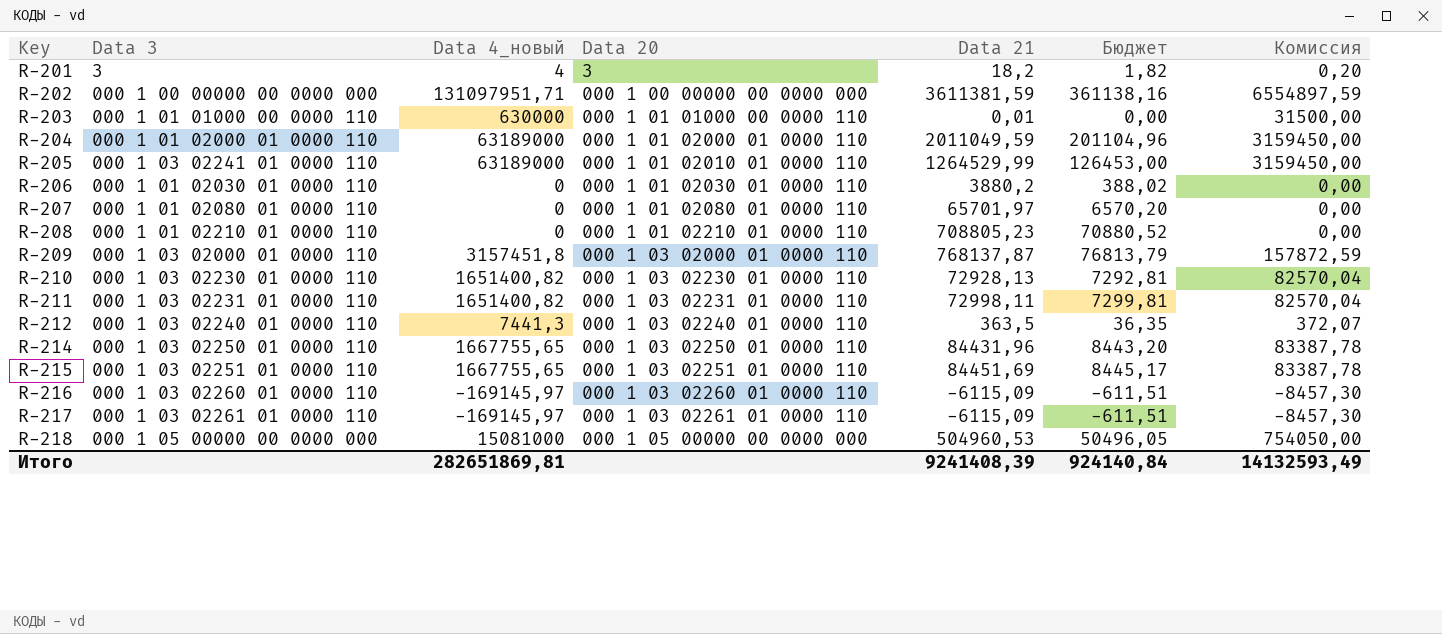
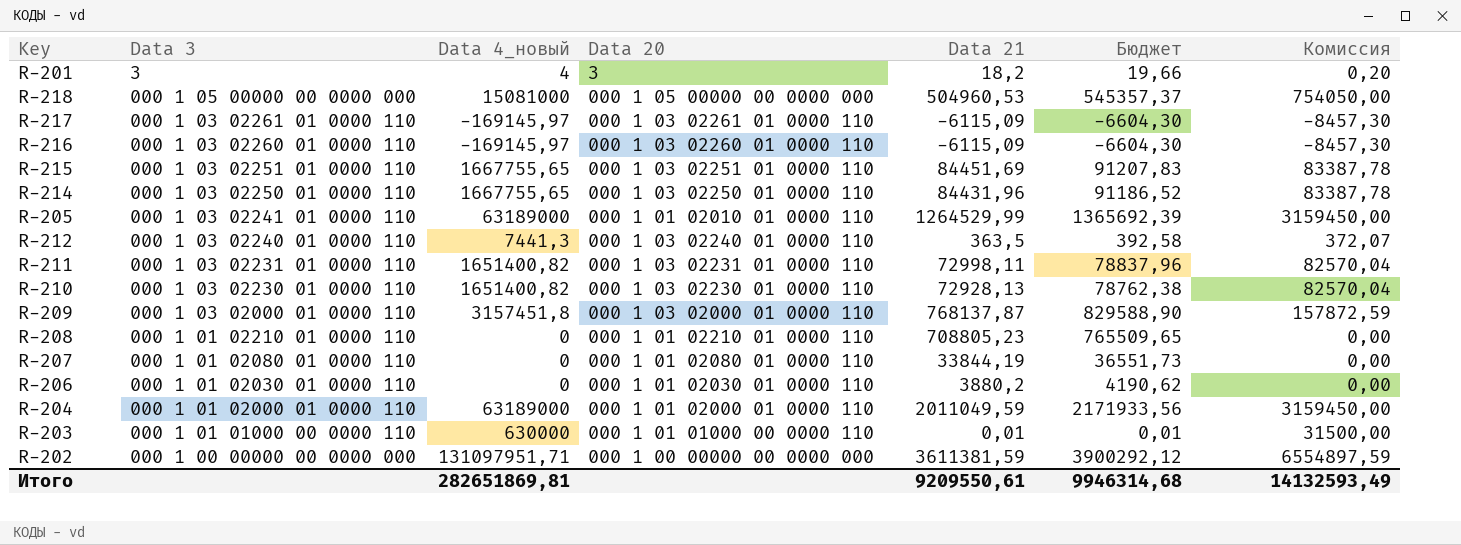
row order: Key ascending -> Data 3 descending
column Бюджет | formula: [Data 21] * 0,1 -> [Data 21] * 1,08
R-207 | Data 21: 65701,97 -> 33844,19
Итого | Data 21: 9241408,39 -> 9209550,61
Итого | Бюджет: 924140,84 -> 9946314,68

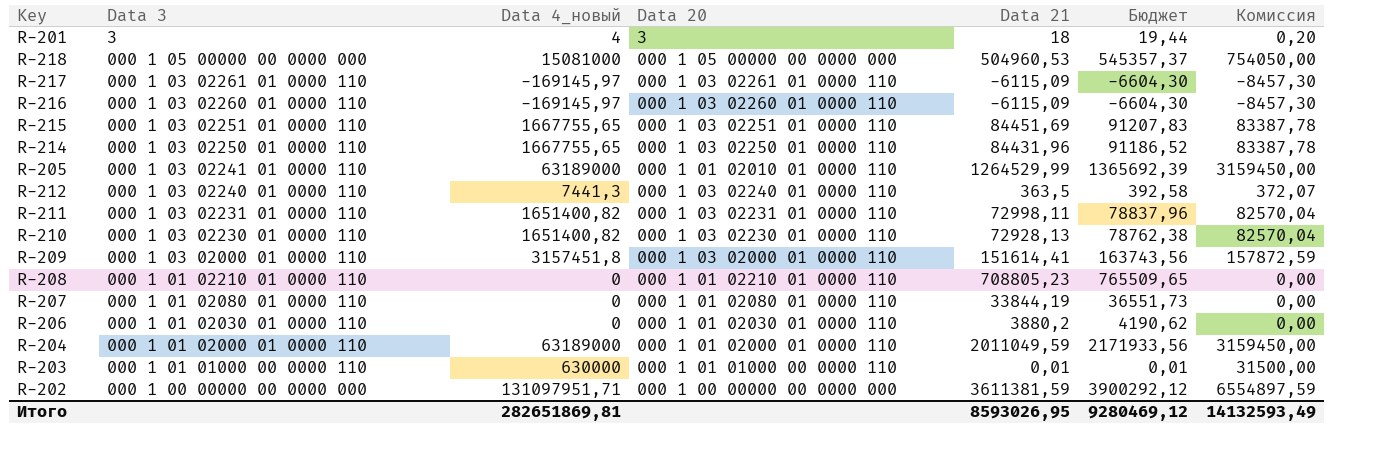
R-201 | Data 21: 18,2 -> 18
R-201 | Бюджет: 19,66 -> 19,44
R-209 | Data 21: 768137,87 -> 151614,41
R-209 | Бюджет: 829588,90 -> 163743,56
Итого | Data 21: 9209550,61 -> 8593026,95
Итого | Бюджет: 9946314,68 -> 9280469,12

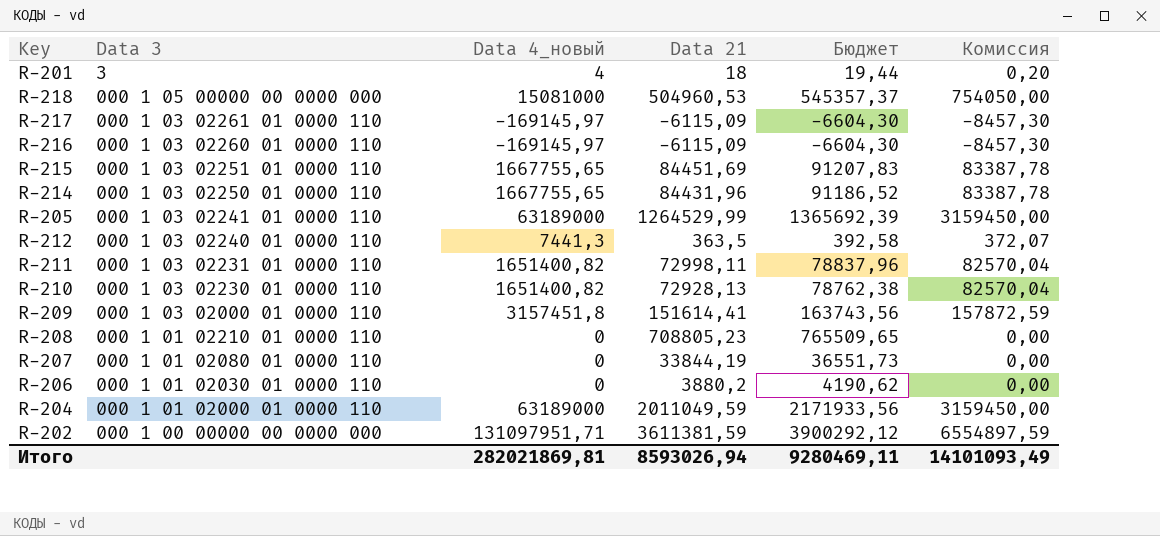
column Data 20 | position: 4 -> none
row R-203: 000 1 01 01000 00 0000 110 | 630000 | 000 1 01 01000 00 0000 110 | 0,01 | 0,01 | 31500,00 -> none
Итого | Data 4_новый: 282651869,81 -> 282021869,81
Итого | Data 21: 8593026,95 -> 8593026,94
Итого | Бюджет: 9280469,12 -> 9280469,11
Итого | Комиссия: 14132593,49 -> 14101093,49

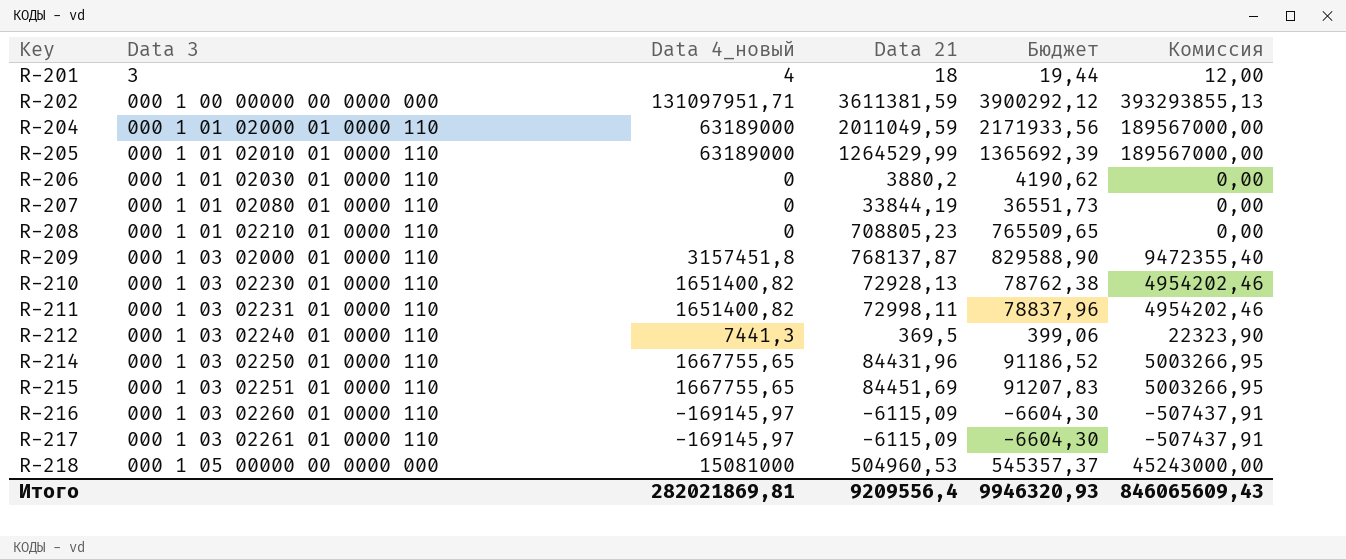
row order: Data 3 descending -> Key ascending
column Комиссия | formula: [Data 4_новый] * 0,05 -> [Data 4_новый] * 3
R-205 | Data 3: 000 1 03 02241 01 0000 110 -> 000 1 01 02010 01 0000 110
R-209 | Data 21: 151614,41 -> 768137,87
R-209 | Бюджет: 163743,56 -> 829588,90
R-212 | Data 21: 363,5 -> 369,5
R-212 | Бюджет: 392,58 -> 399,06
Итого | Data 21: 8593026,94 -> 9209556,4
Итого | Бюджет: 9280469,11 -> 9946320,93
Итого | Комиссия: 14101093,49 -> 846065609,43

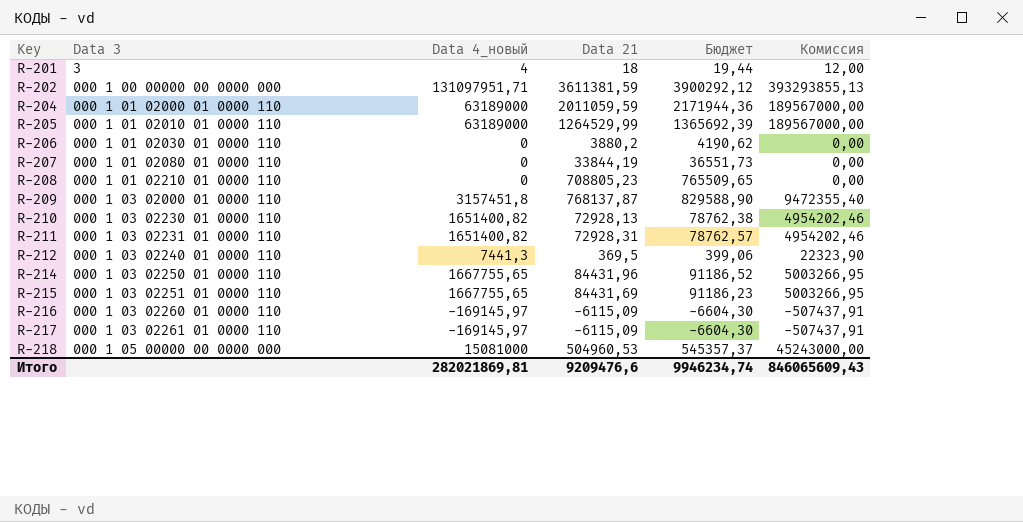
R-204 | Data 21: 2011049,59 -> 2011059,59
R-204 | Бюджет: 2171933,56 -> 2171944,36
R-211 | Data 21: 72998,11 -> 72928,31
R-211 | Бюджет: 78837,96 -> 78762,57
R-215 | Data 21: 84451,69 -> 84431,69
R-215 | Бюджет: 91207,83 -> 91186,23
Итого | Data 21: 9209556,4 -> 9209476,6
Итого | Бюджет: 9946320,93 -> 9946234,74

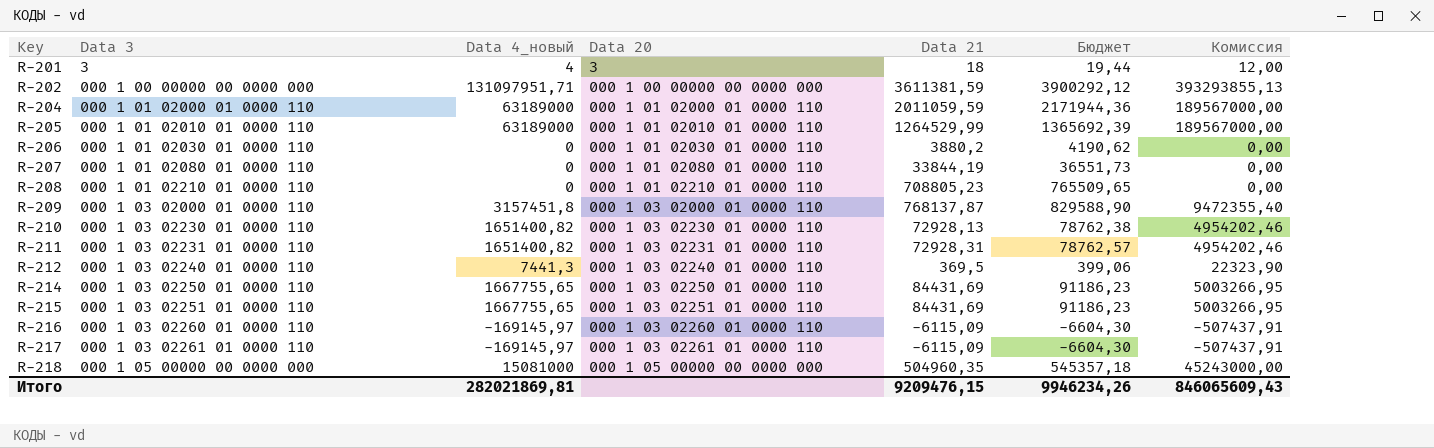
column Data 20 | position: none -> 4
R-214 | Data 21: 84431,96 -> 84431,69
R-214 | Бюджет: 91186,52 -> 91186,23
R-218 | Data 21: 504960,53 -> 504960,35
R-218 | Бюджет: 545357,37 -> 545357,18
Итого | Data 21: 9209476,6 -> 9209476,15
Итого | Бюджет: 9946234,74 -> 9946234,26

